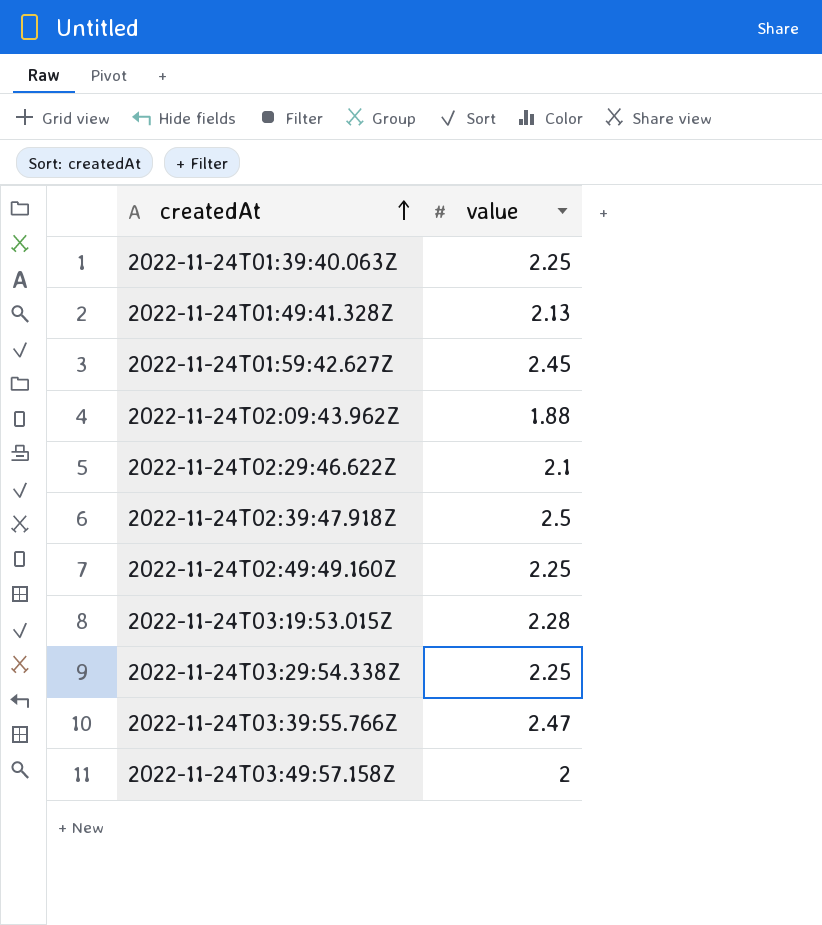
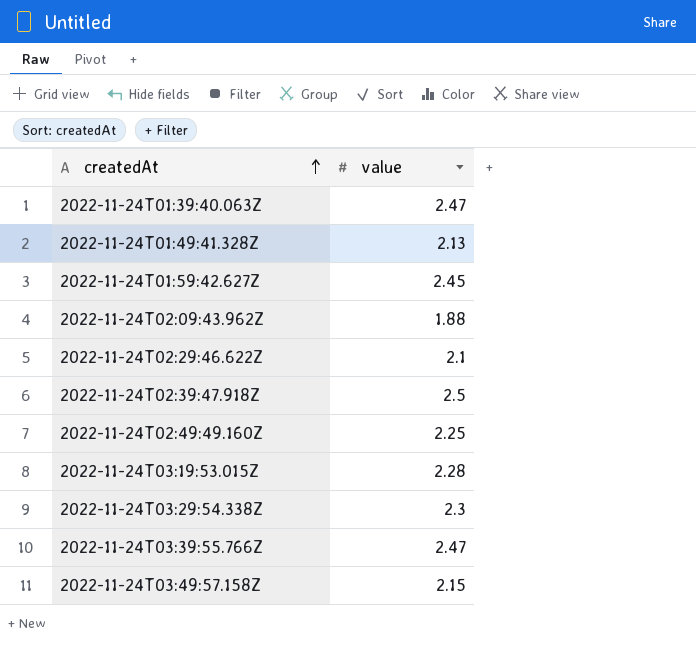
2022-11-24T01:39:40.063Z | value: 2.25 -> 2.47
2022-11-24T03:29:54.338Z | value: 2.25 -> 2.3
2022-11-24T03:49:57.158Z | value: 2 -> 2.15

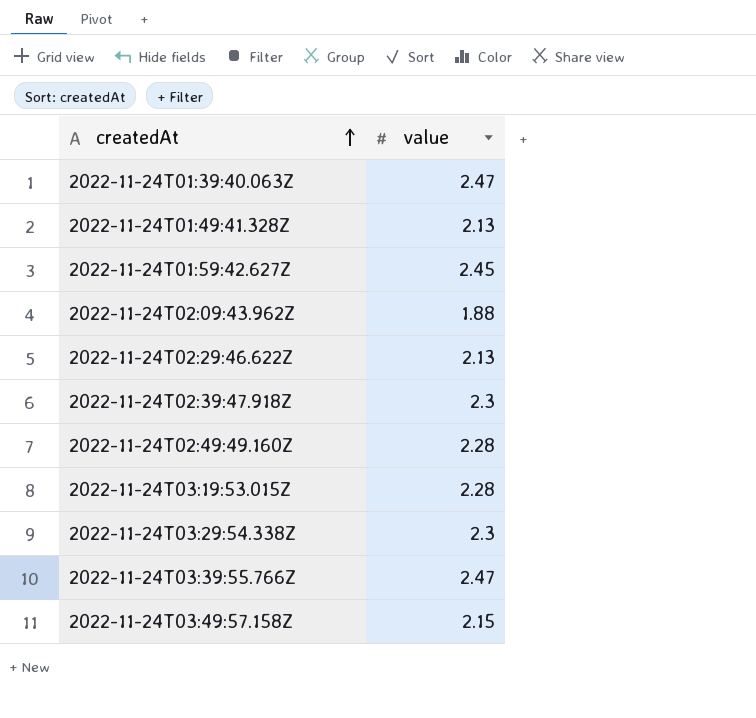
2022-11-24T02:29:46.622Z | value: 2.1 -> 2.13
2022-11-24T02:39:47.918Z | value: 2.5 -> 2.3
2022-11-24T02:49:49.160Z | value: 2.25 -> 2.28

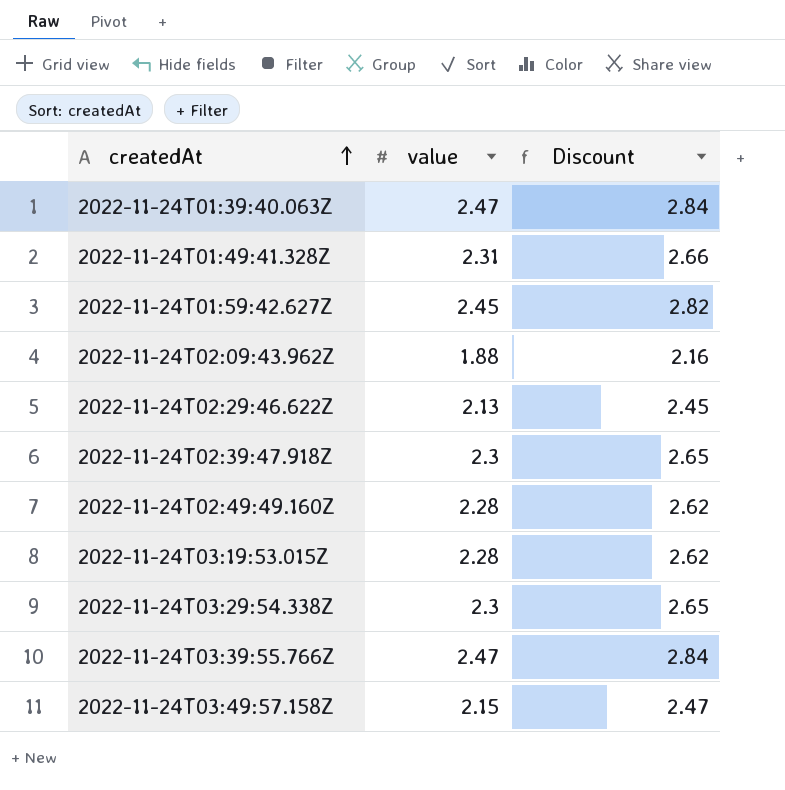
column Discount | formula: none -> [value] * 1.15
2022-11-24T01:49:41.328Z | value: 2.13 -> 2.31

